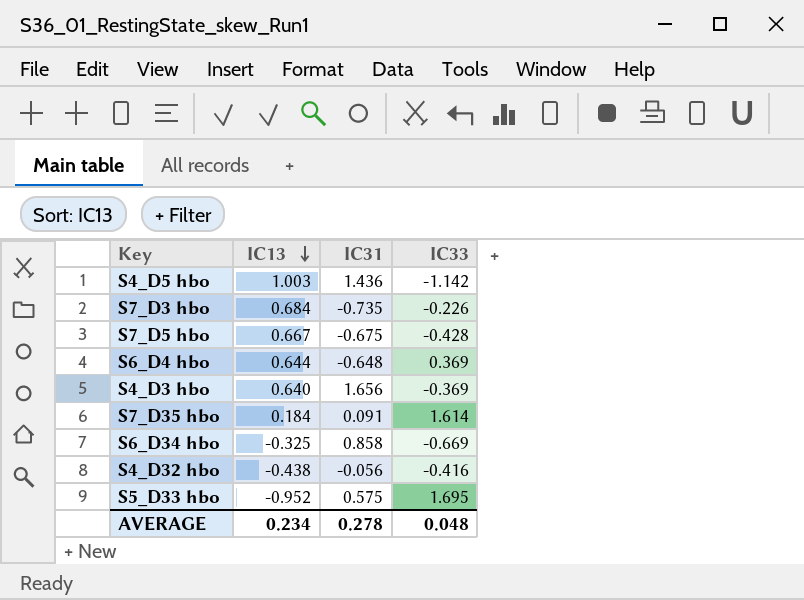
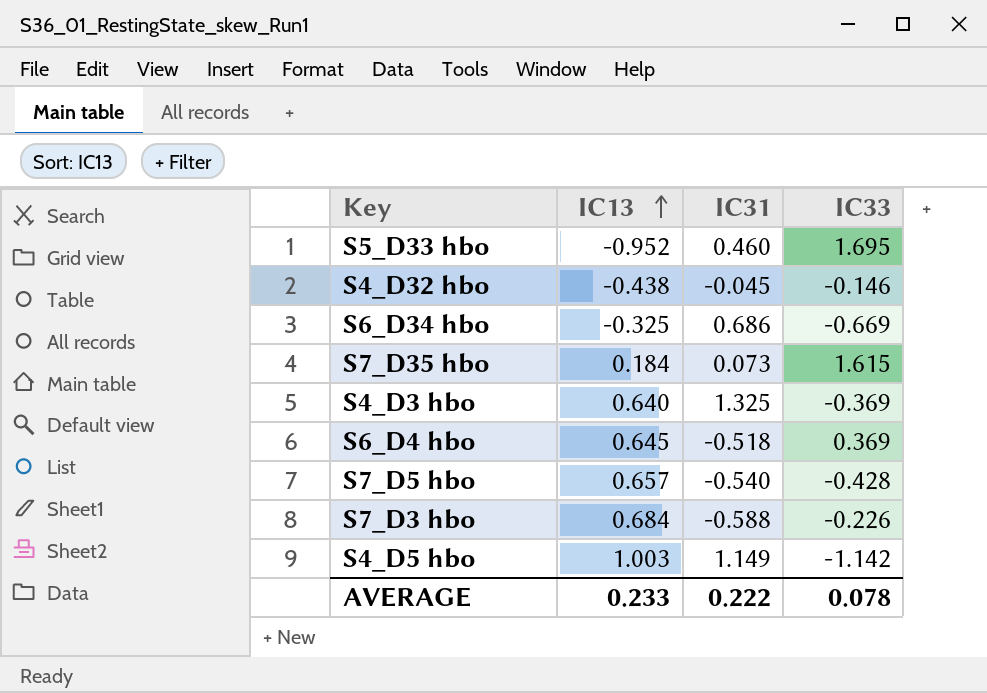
row order: IC13 descending -> IC13 ascending
S5_D33 hbo | IC31: 0.575 -> 0.460
S4_D32 hbo | IC31: -0.056 -> -0.045
S4_D32 hbo | IC33: -0.416 -> -0.146
S6_D34 hbo | IC31: 0.858 -> 0.686
S7_D35 hbo | IC31: 0.091 -> 0.073
S7_D35 hbo | IC33: 1.614 -> 1.615
S4_D3 hbo | IC31: 1.656 -> 1.325
S6_D4 hbo | IC13: 0.644 -> 0.645
S6_D4 hbo | IC31: -0.648 -> -0.518
S7_D5 hbo | IC13: 0.667 -> 0.657
S7_D5 hbo | IC31: -0.675 -> -0.540
S7_D3 hbo | IC31: -0.735 -> -0.588
S4_D5 hbo | IC31: 1.436 -> 1.149
AVERAGE | IC13: 0.234 -> 0.233
AVERAGE | IC31: 0.278 -> 0.222
AVERAGE | IC33: 0.048 -> 0.078

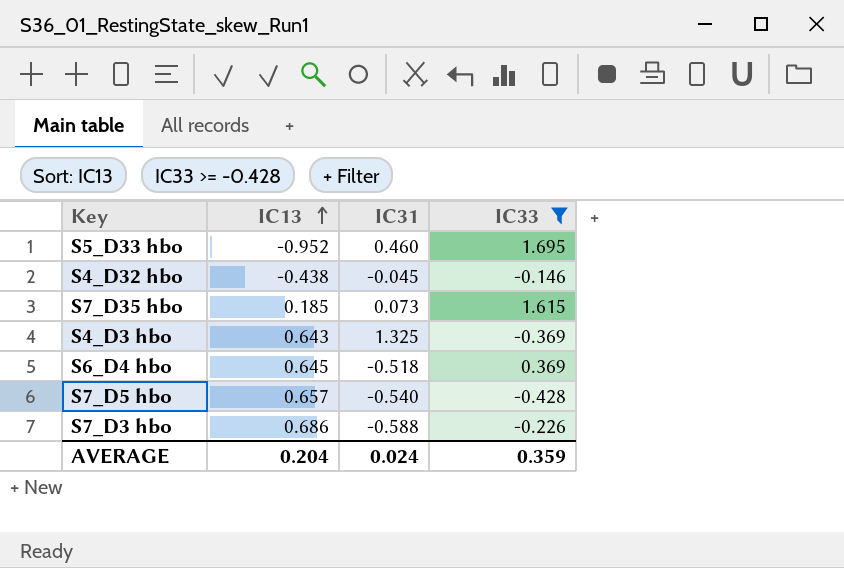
filter: none -> IC33 >= -0.428
S7_D35 hbo | IC13: 0.184 -> 0.185
S4_D3 hbo | IC13: 0.640 -> 0.643
S7_D3 hbo | IC13: 0.684 -> 0.686
AVERAGE | IC13: 0.233 -> 0.204
AVERAGE | IC31: 0.222 -> 0.024
AVERAGE | IC33: 0.078 -> 0.359

